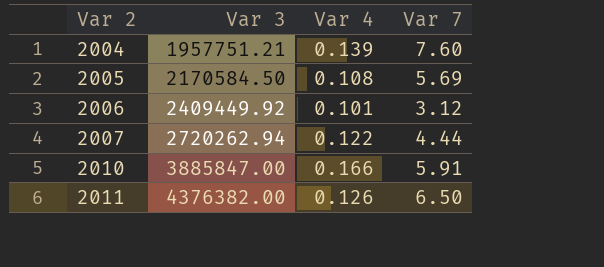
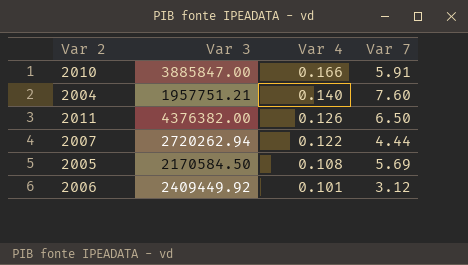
row order: Var 2 ascending -> Var 4 descending
2004 | Var 4: 0.139 -> 0.140

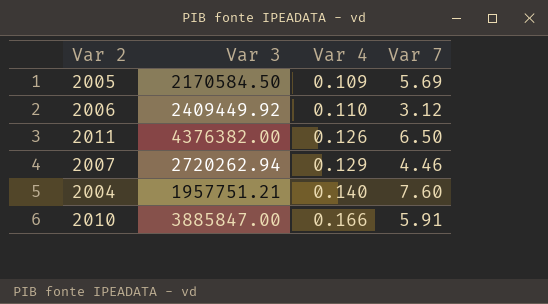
row order: Var 4 descending -> Var 4 ascending
2005 | Var 4: 0.108 -> 0.109
2006 | Var 4: 0.101 -> 0.110
2007 | Var 4: 0.122 -> 0.129
2007 | Var 7: 4.44 -> 4.46

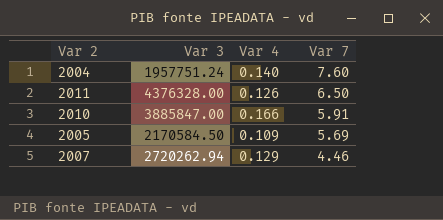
row order: Var 4 ascending -> Var 7 descending
row 2006: 2409449.92 | 0.110 | 3.12 -> none
2004 | Var 3: 1957751.21 -> 1957751.24
2011 | Var 3: 4376382.00 -> 4376328.00

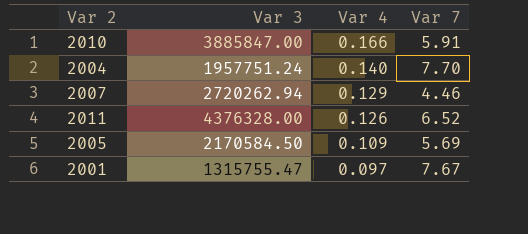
row order: Var 7 descending -> Var 4 descending
2004 | Var 7: 7.60 -> 7.70
2011 | Var 7: 6.50 -> 6.52
row 2001: none -> 1315755.47 | 0.097 | 7.67

